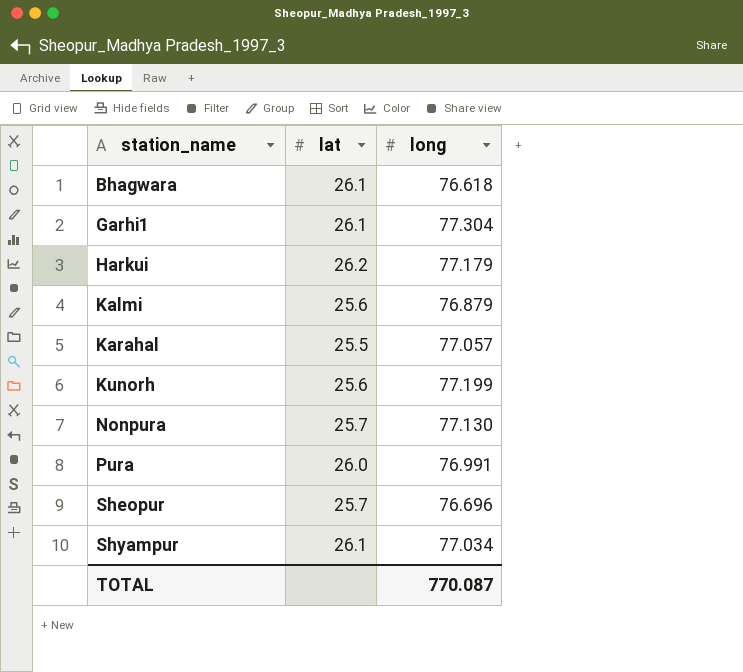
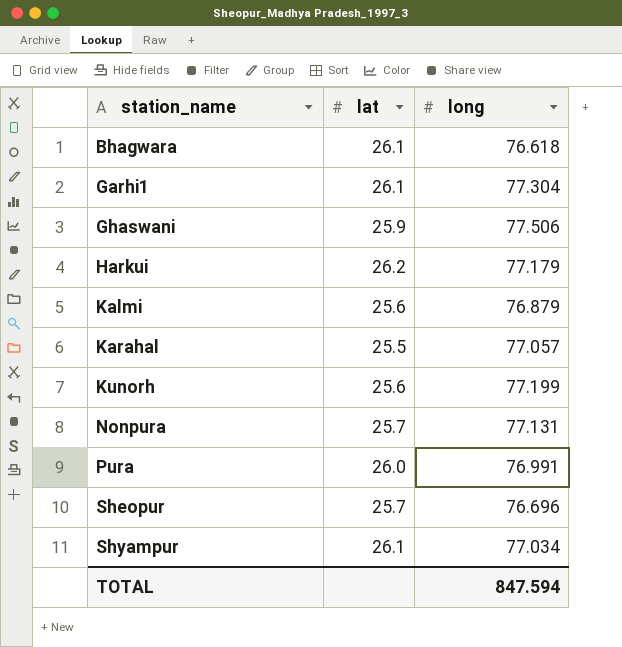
row Ghaswani: none -> 25.9 | 77.506
Nonpura | long: 77.130 -> 77.131
TOTAL | long: 770.087 -> 847.594

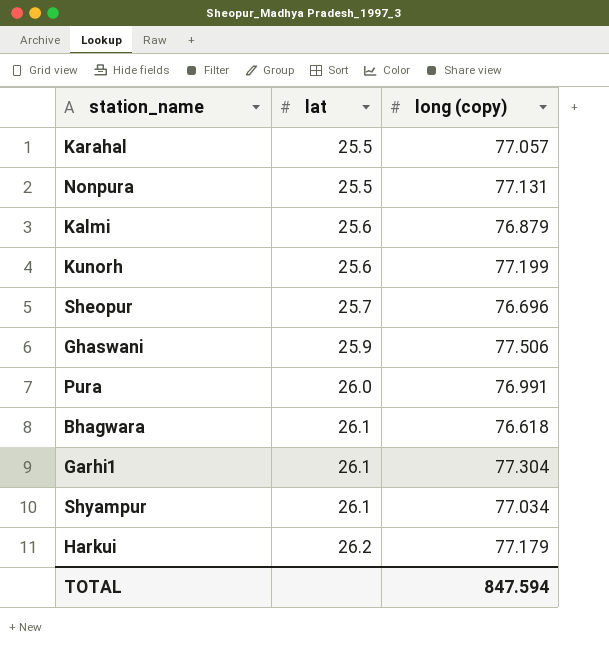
row order: station_name ascending -> lat ascending
column name: long -> long (copy)
Nonpura | lat: 25.7 -> 25.5

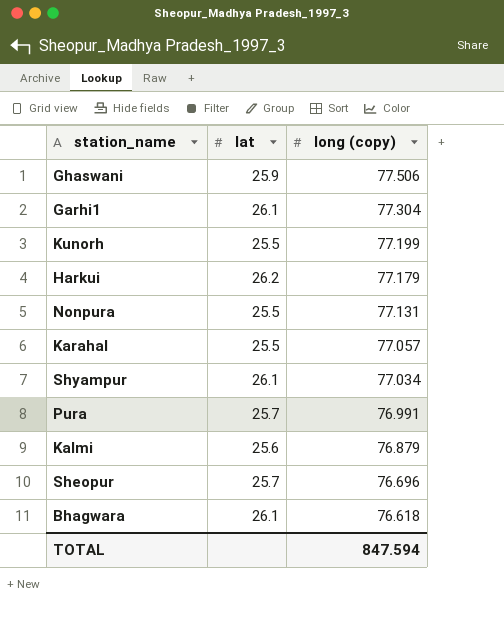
row order: lat ascending -> long (copy) descending
Kunorh | lat: 25.6 -> 25.5
Pura | lat: 26.0 -> 25.7

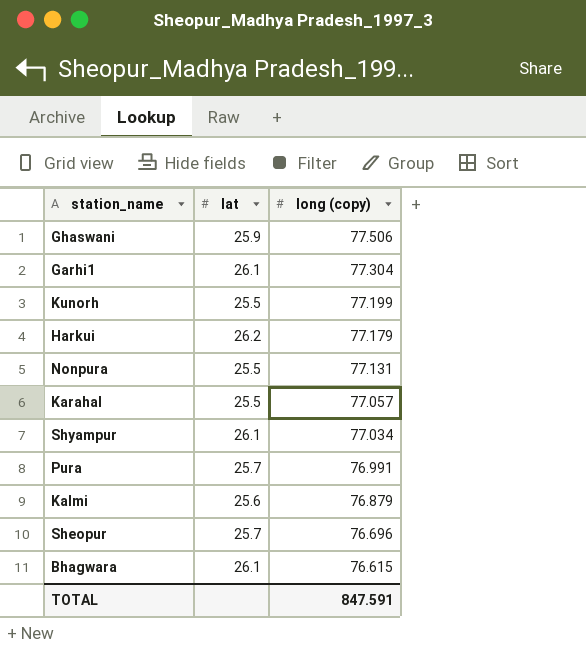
Bhagwara | long (copy): 76.618 -> 76.615
TOTAL | long (copy): 847.594 -> 847.591

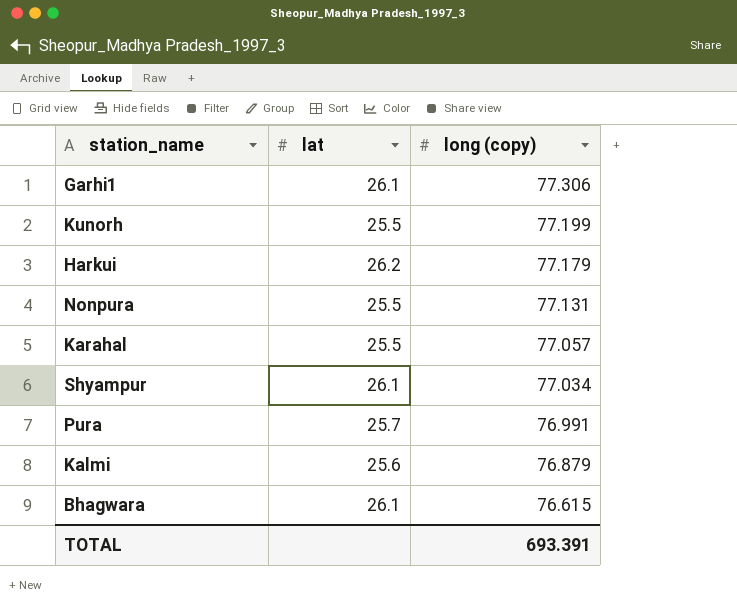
row Ghaswani: 25.9 | 77.506 -> none
row Sheopur: 25.7 | 76.696 -> none
Garhi1 | long (copy): 77.304 -> 77.306
TOTAL | long (copy): 847.591 -> 693.391

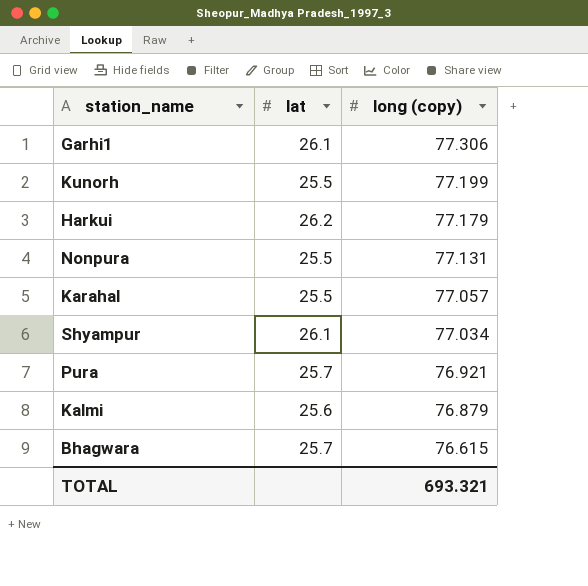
Pura | long (copy): 76.991 -> 76.921
Bhagwara | lat: 26.1 -> 25.7
TOTAL | long (copy): 693.391 -> 693.321

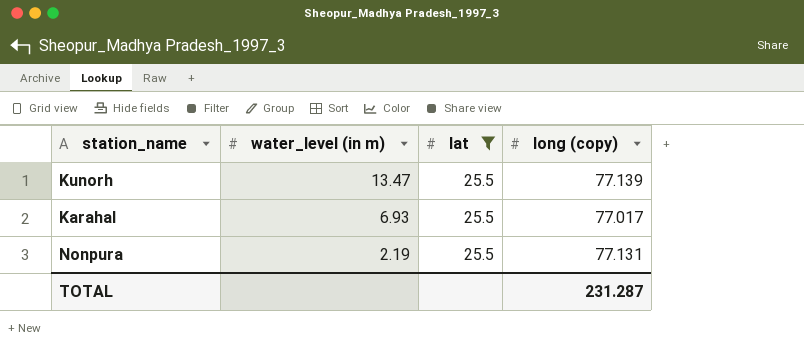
filter: none -> lat = 25.5
row order: long (copy) descending -> water_level (in m) descending
column water_level (in m) | position: none -> 2
Kunorh | long (copy): 77.199 -> 77.139
Karahal | long (copy): 77.057 -> 77.017
TOTAL | long (copy): 693.321 -> 231.287

